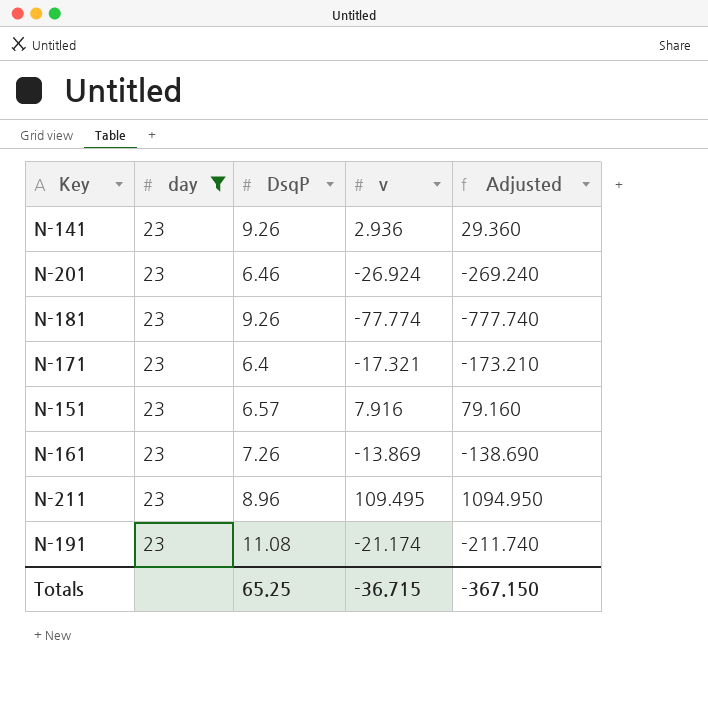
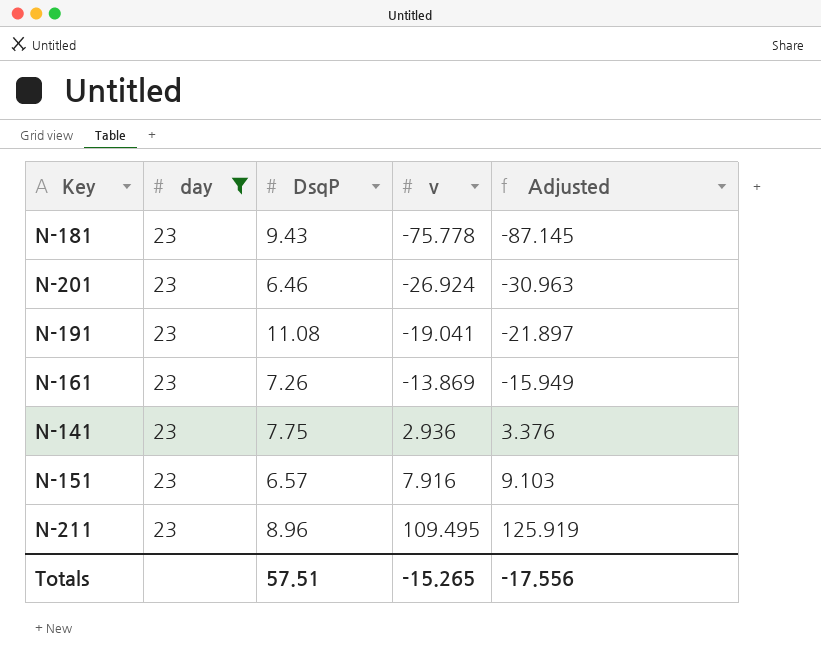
row order: none -> v ascending
column Adjusted | formula: [v] * 10 -> [v] * 1.15
row N-171: 23 | 6.4 | -17.321 | -173.210 -> none
N-181 | DsqP: 9.26 -> 9.43
N-181 | v: -77.774 -> -75.778
N-191 | v: -21.174 -> -19.041
N-141 | DsqP: 9.26 -> 7.75
Totals | DsqP: 65.25 -> 57.51
Totals | v: -36.715 -> -15.265
Totals | Adjusted: -367.150 -> -17.556

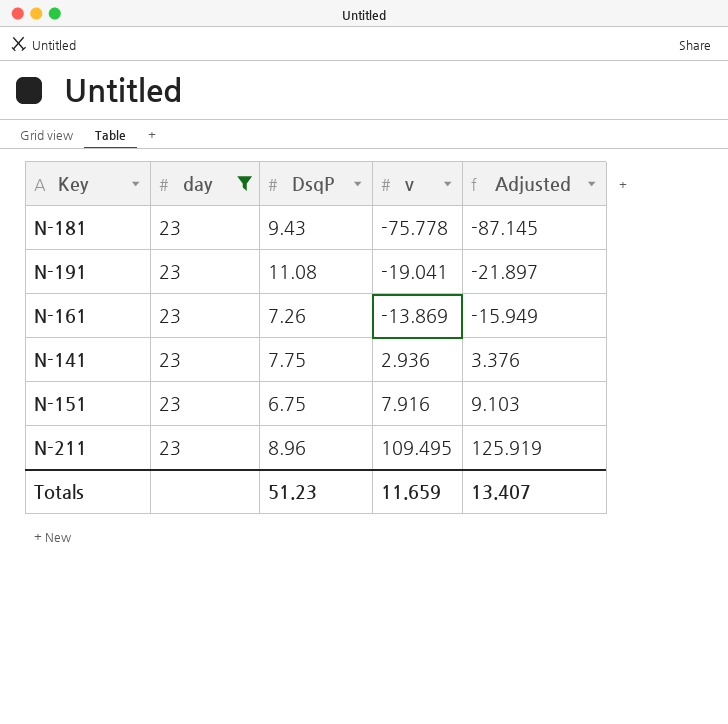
row N-201: 23 | 6.46 | -26.924 | -30.963 -> none
N-151 | DsqP: 6.57 -> 6.75
Totals | DsqP: 57.51 -> 51.23
Totals | v: -15.265 -> 11.659
Totals | Adjusted: -17.556 -> 13.407

